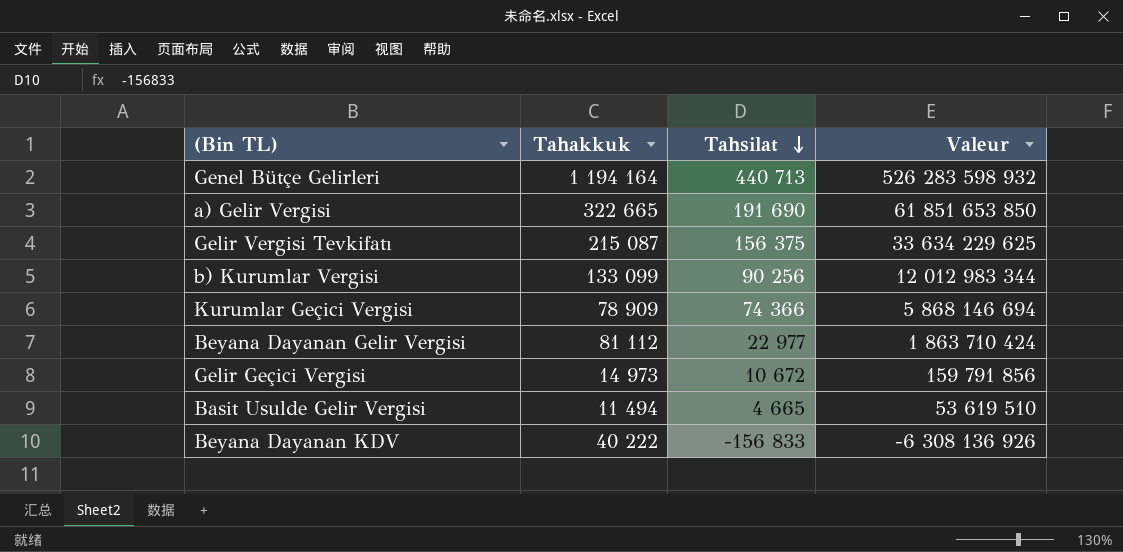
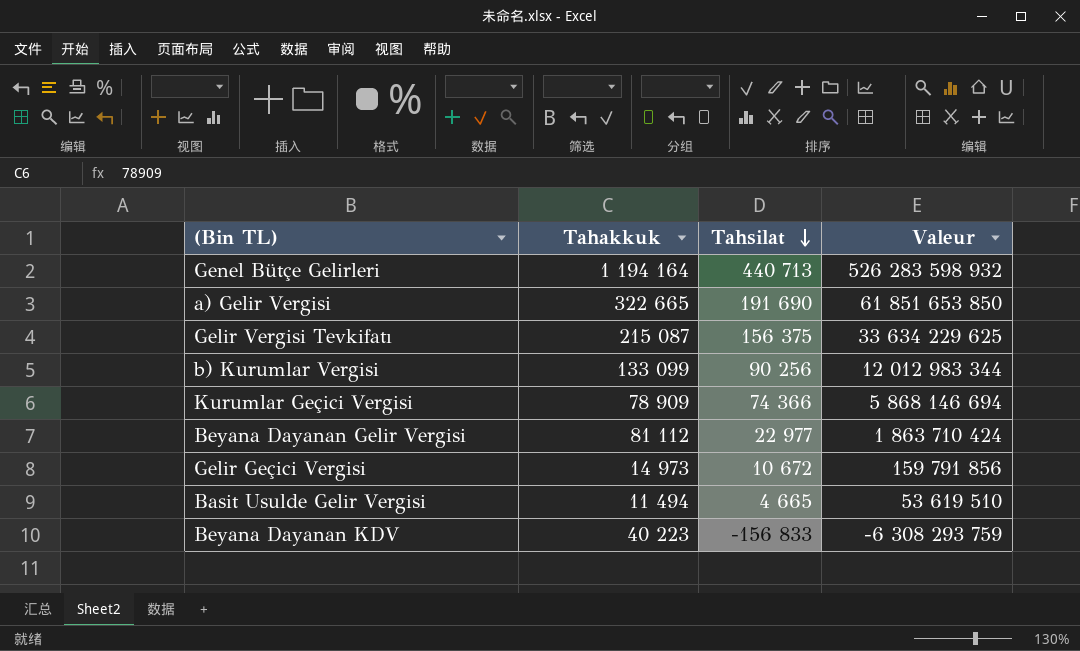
Beyana Dayanan KDV | Tahakkuk: 40 222 -> 40 223
Beyana Dayanan KDV | Valeur: -6 308 136 926 -> -6 308 293 759

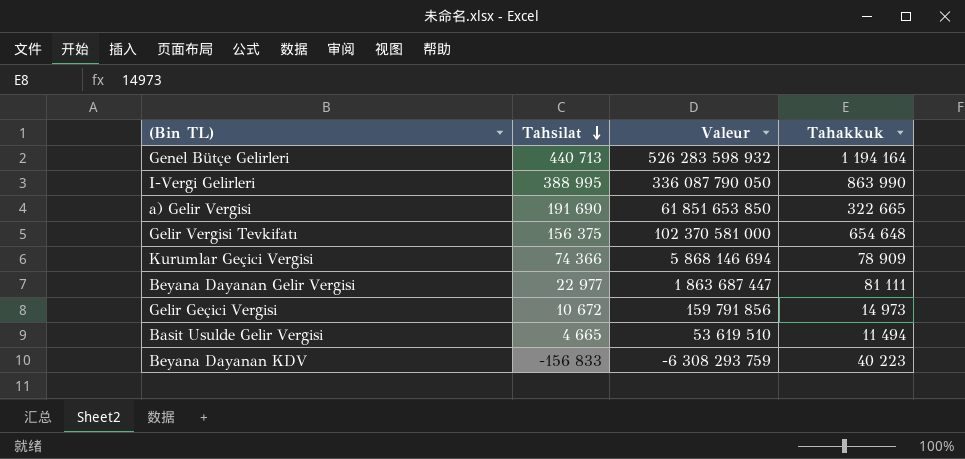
column Tahakkuk | position: 2 -> 4
row b) Kurumlar Vergisi: 133 099 | 90 256 | 12 012 983 344 -> none
row I-Vergi Gelirleri: none -> 388 995 | 336 087 790 050 | 863 990
Gelir Vergisi Tevkifatı | Valeur: 33 634 229 625 -> 102 370 581 000
Gelir Vergisi Tevkifatı | Tahakkuk: 215 087 -> 654 648
Beyana Dayanan Gelir Vergisi | Valeur: 1 863 710 424 -> 1 863 687 447
Beyana Dayanan Gelir Vergisi | Tahakkuk: 81 112 -> 81 111

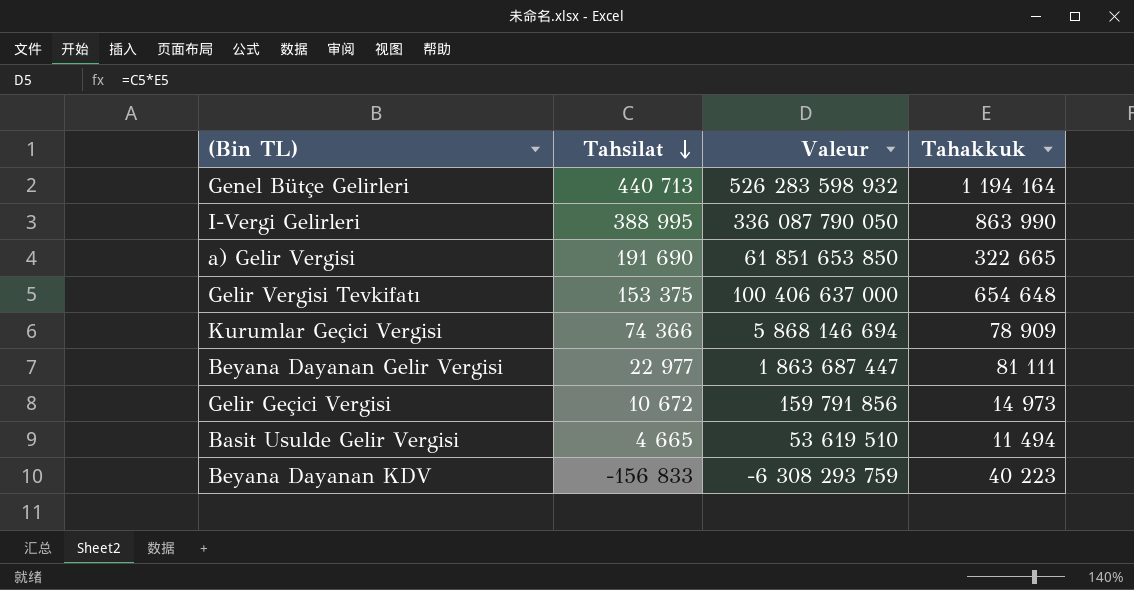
Gelir Vergisi Tevkifatı | Tahsilat: 156 375 -> 153 375
Gelir Vergisi Tevkifatı | Valeur: 102 370 581 000 -> 100 406 637 000

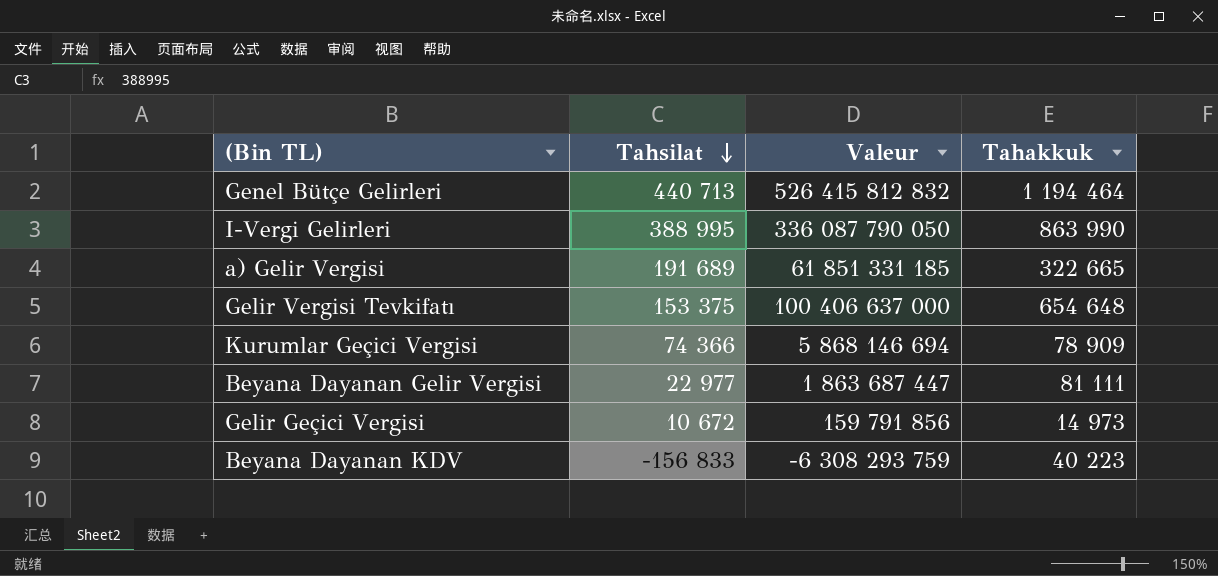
row Basit Usulde Gelir Vergisi: 4 665 | 53 619 510 | 11 494 -> none
Genel Bütçe Gelirleri | Valeur: 526 283 598 932 -> 526 415 812 832
Genel Bütçe Gelirleri | Tahakkuk: 1 194 164 -> 1 194 464
a) Gelir Vergisi | Tahsilat: 191 690 -> 191 689
a) Gelir Vergisi | Valeur: 61 851 653 850 -> 61 851 331 185

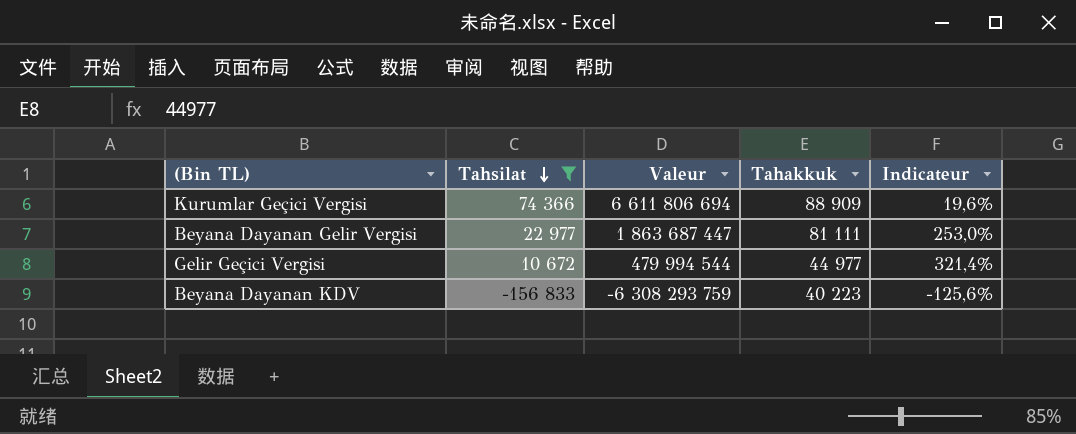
filter: none -> Tahsilat <= 74 366
column Indicateur | formula: none -> ([Tahakkuk] - [Tahsilat]) / [Tahsilat]
Kurumlar Geçici Vergisi | Valeur: 5 868 146 694 -> 6 611 806 694
Kurumlar Geçici Vergisi | Tahakkuk: 78 909 -> 88 909
Gelir Geçici Vergisi | Valeur: 159 791 856 -> 479 994 544
Gelir Geçici Vergisi | Tahakkuk: 14 973 -> 44 977

